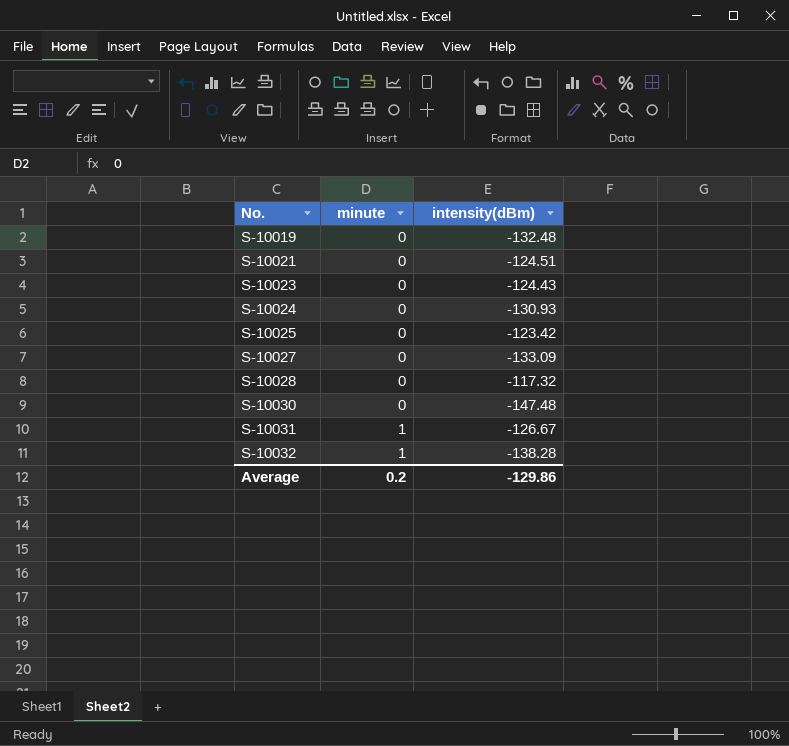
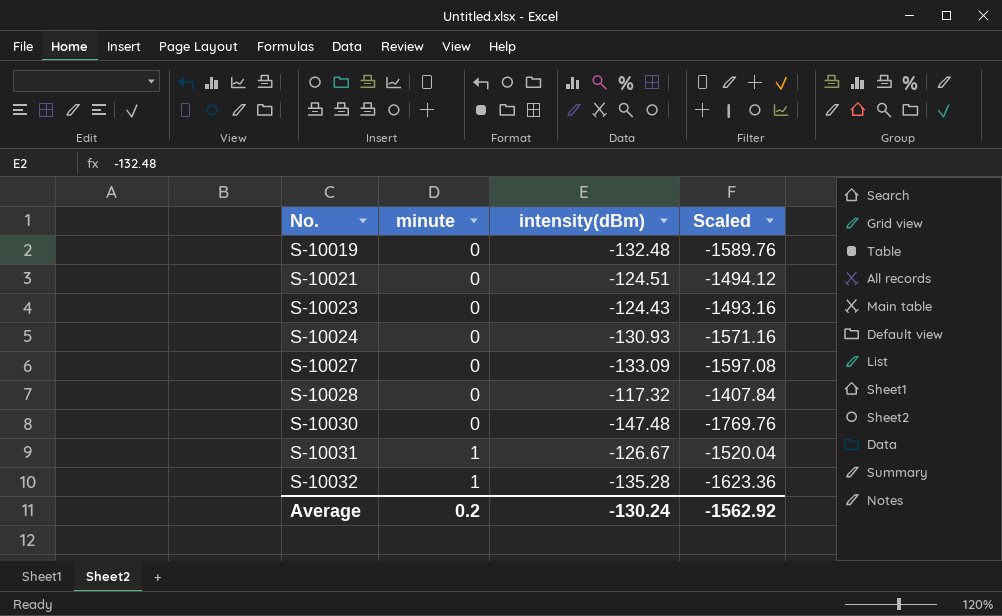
column Scaled | formula: none -> [intensity(dBm)] * 12
row S-10025: 0 | -123.42 -> none
S-10032 | intensity(dBm): -138.28 -> -135.28
Average | intensity(dBm): -129.86 -> -130.24

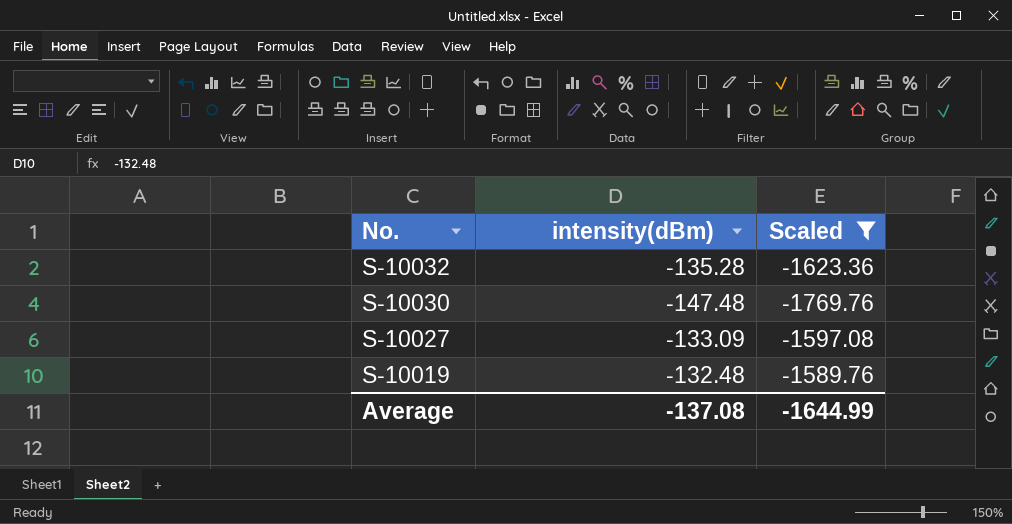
filter: none -> Scaled <= -1589.76
row order: No. ascending -> No. descending
column minute | position: 2 -> none
Average | intensity(dBm): -130.24 -> -137.08
Average | Scaled: -1562.92 -> -1644.99

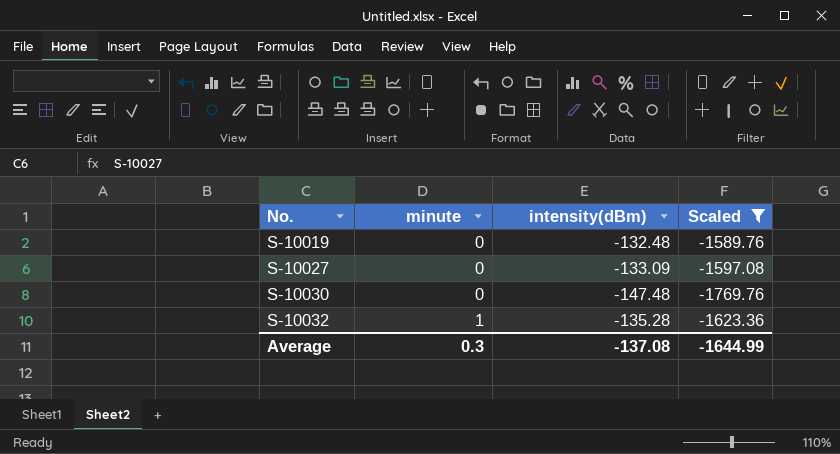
row order: No. descending -> No. ascending
column minute | position: none -> 2

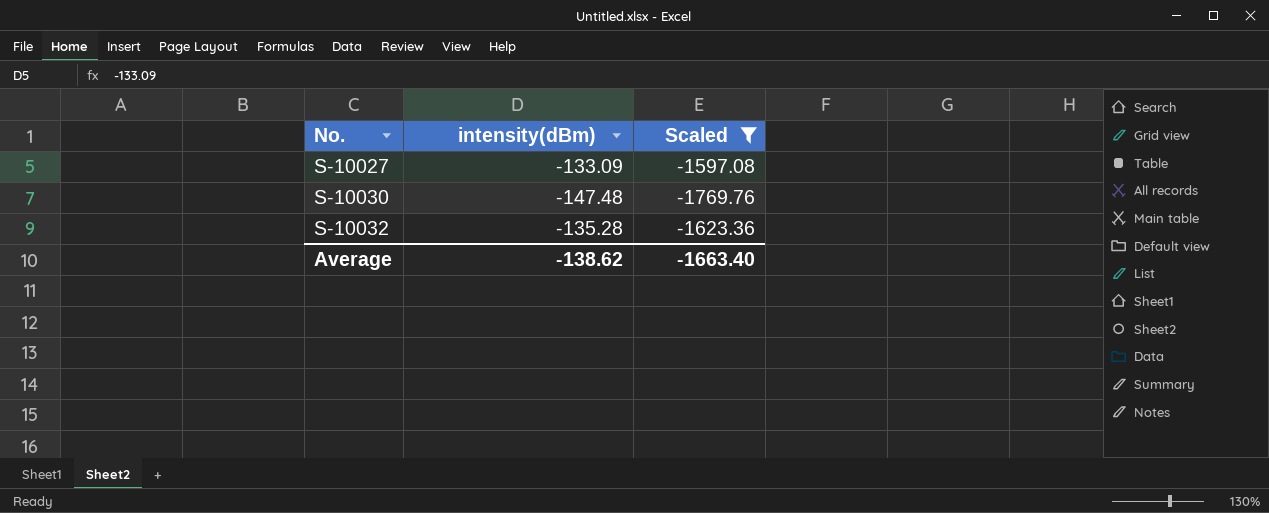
column minute | position: 2 -> none
row S-10019: 0 | -132.48 | -1589.76 -> none
Average | intensity(dBm): -137.08 -> -138.62
Average | Scaled: -1644.99 -> -1663.40

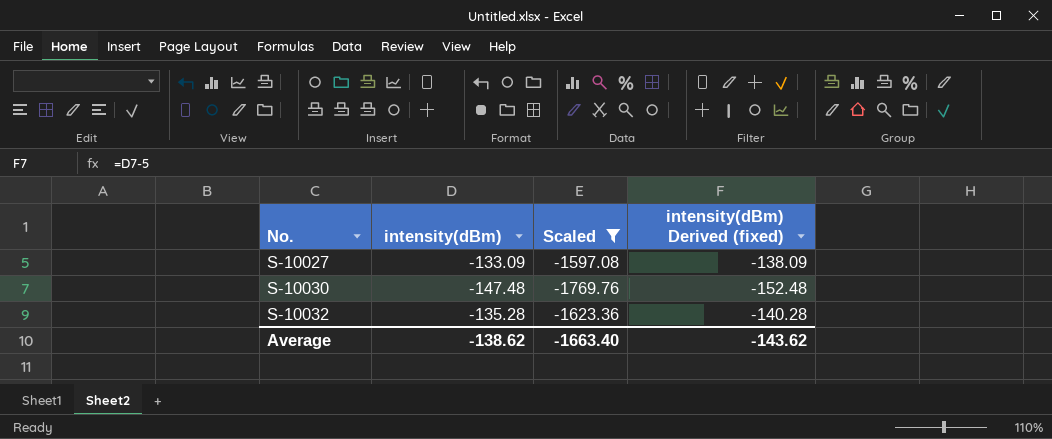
column intensity(dBm) Derived (fixed) | formula: none -> [intensity(dBm)] - 5

